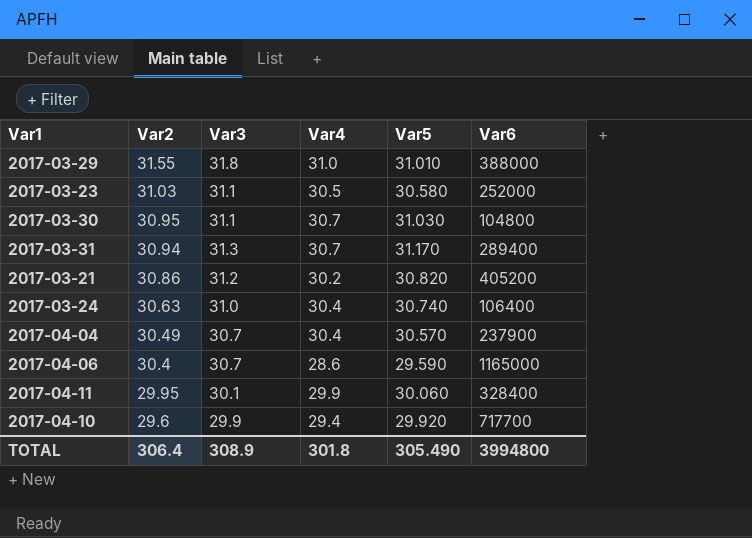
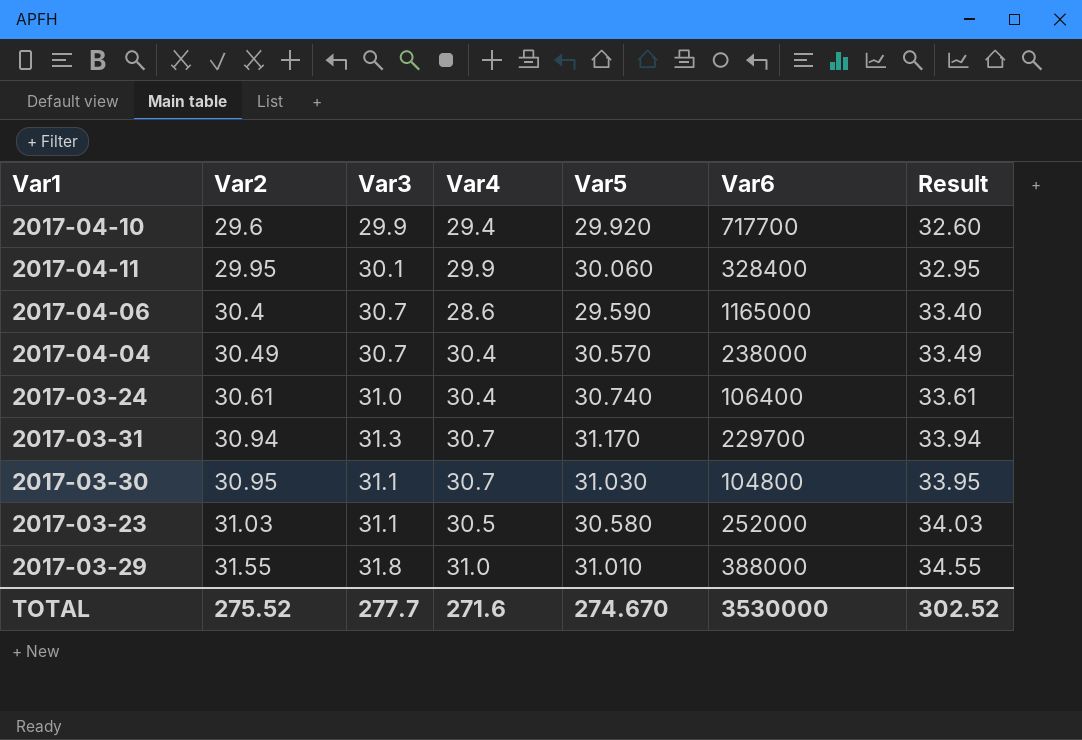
row order: Var2 descending -> Var2 ascending
column Result | formula: none -> [Var2] + 3
row 2017-03-21: 30.86 | 31.2 | 30.2 | 30.820 | 405200 -> none
2017-04-04 | Var6: 237900 -> 238000
2017-03-24 | Var2: 30.63 -> 30.61
2017-03-31 | Var6: 289400 -> 229700
TOTAL | Var2: 306.4 -> 275.52
TOTAL | Var3: 308.9 -> 277.7
TOTAL | Var4: 301.8 -> 271.6
TOTAL | Var5: 305.490 -> 274.670
TOTAL | Var6: 3994800 -> 3530000

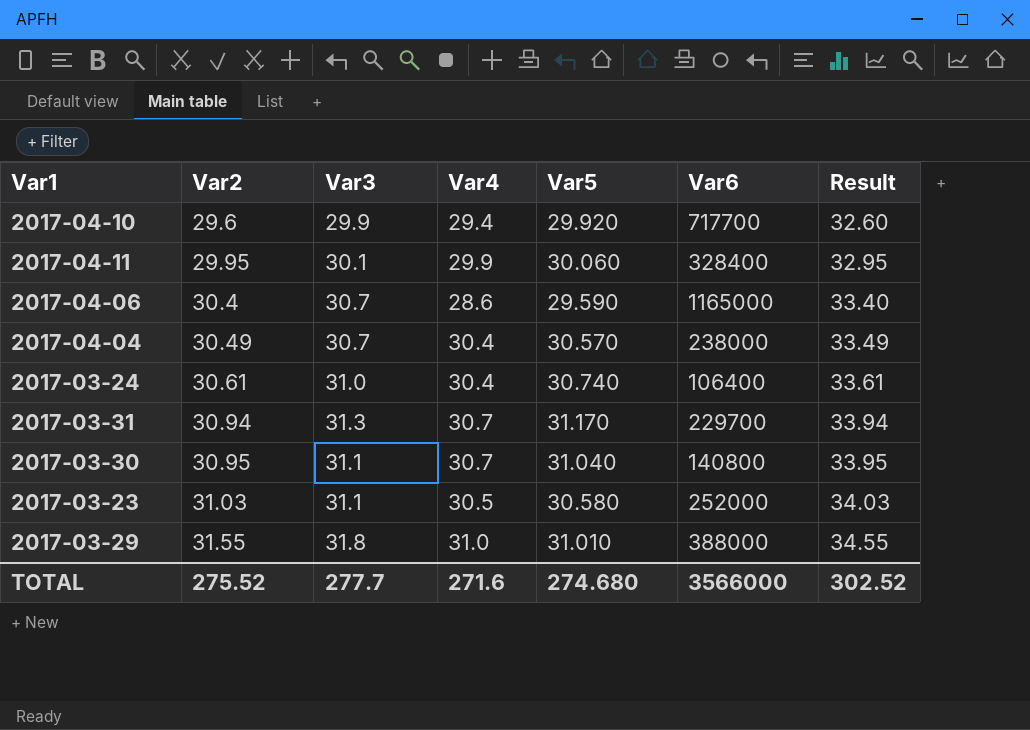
2017-03-30 | Var5: 31.030 -> 31.040
2017-03-30 | Var6: 104800 -> 140800
TOTAL | Var5: 274.670 -> 274.680
TOTAL | Var6: 3530000 -> 3566000

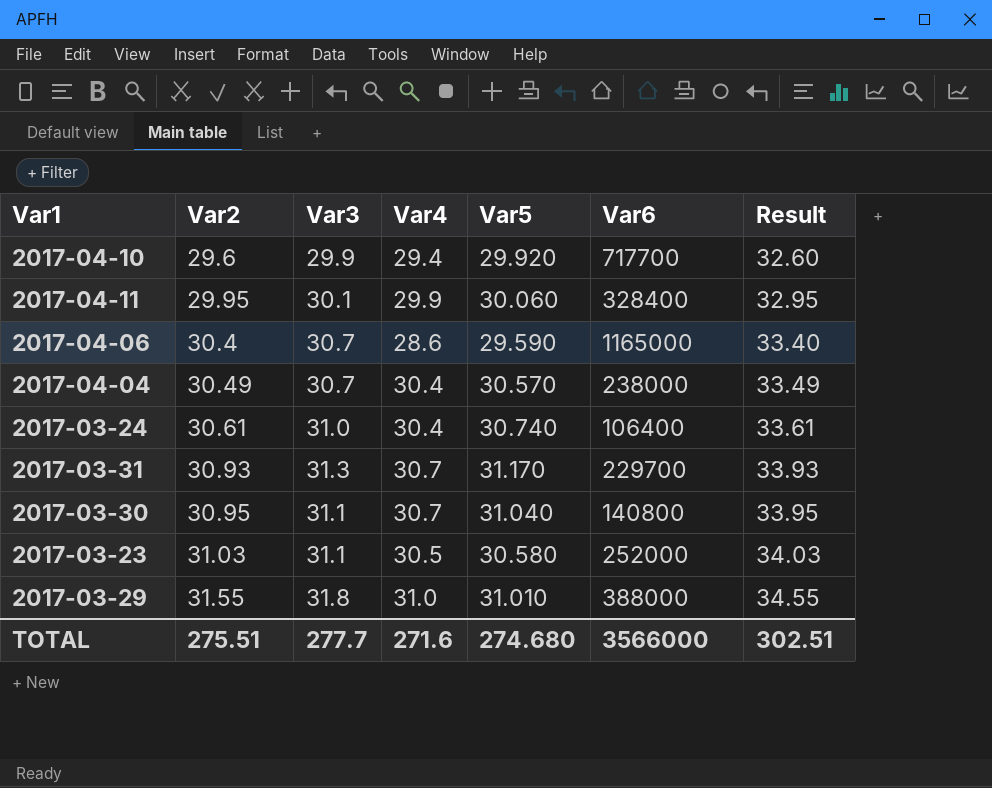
2017-03-31 | Var2: 30.94 -> 30.93
2017-03-31 | Result: 33.94 -> 33.93
TOTAL | Var2: 275.52 -> 275.51
TOTAL | Result: 302.52 -> 302.51

